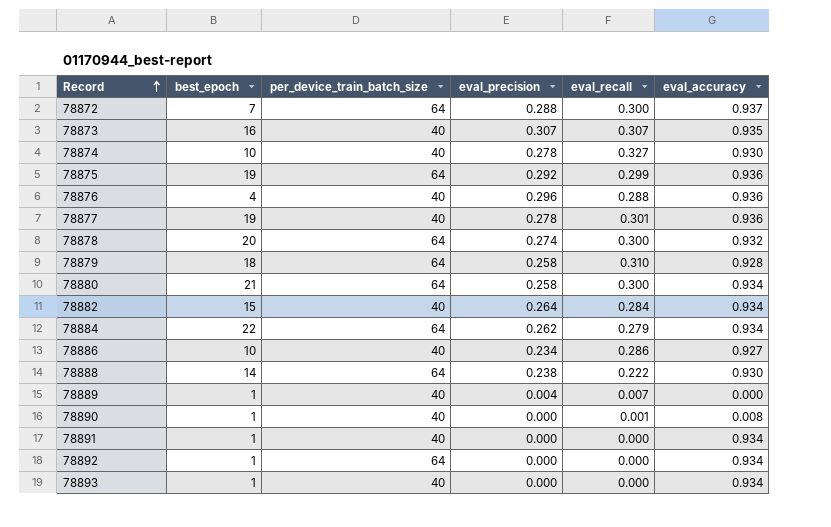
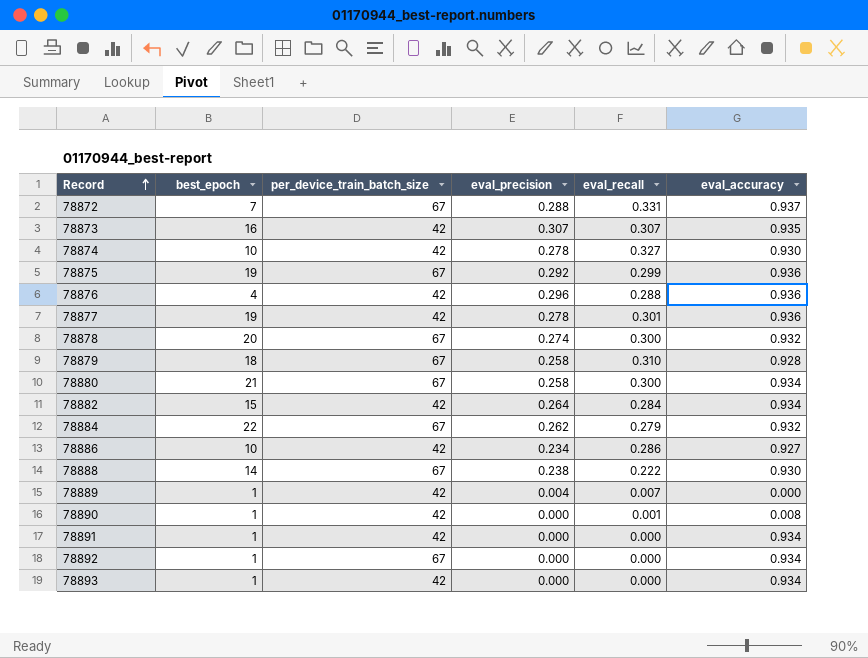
78872 | per_device_train_batch_size: 64 -> 67
78872 | eval_recall: 0.300 -> 0.331
78873 | per_device_train_batch_size: 40 -> 42
78874 | per_device_train_batch_size: 40 -> 42
78875 | per_device_train_batch_size: 64 -> 67
78876 | per_device_train_batch_size: 40 -> 42
78877 | per_device_train_batch_size: 40 -> 42
78878 | per_device_train_batch_size: 64 -> 67
78879 | per_device_train_batch_size: 64 -> 67
78880 | per_device_train_batch_size: 64 -> 67
78882 | per_device_train_batch_size: 40 -> 42
78884 | per_device_train_batch_size: 64 -> 67
78884 | eval_accuracy: 0.934 -> 0.932
78886 | per_device_train_batch_size: 40 -> 42
78888 | per_device_train_batch_size: 64 -> 67
78889 | per_device_train_batch_size: 40 -> 42
78890 | per_device_train_batch_size: 40 -> 42
78891 | per_device_train_batch_size: 40 -> 42
78892 | per_device_train_batch_size: 64 -> 67
78893 | per_device_train_batch_size: 40 -> 42

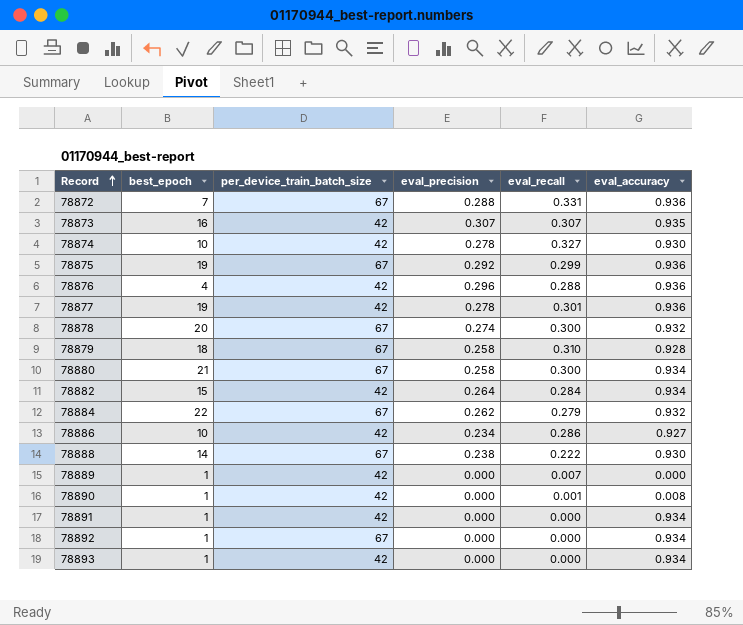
78872 | eval_accuracy: 0.937 -> 0.936
78889 | eval_precision: 0.004 -> 0.000

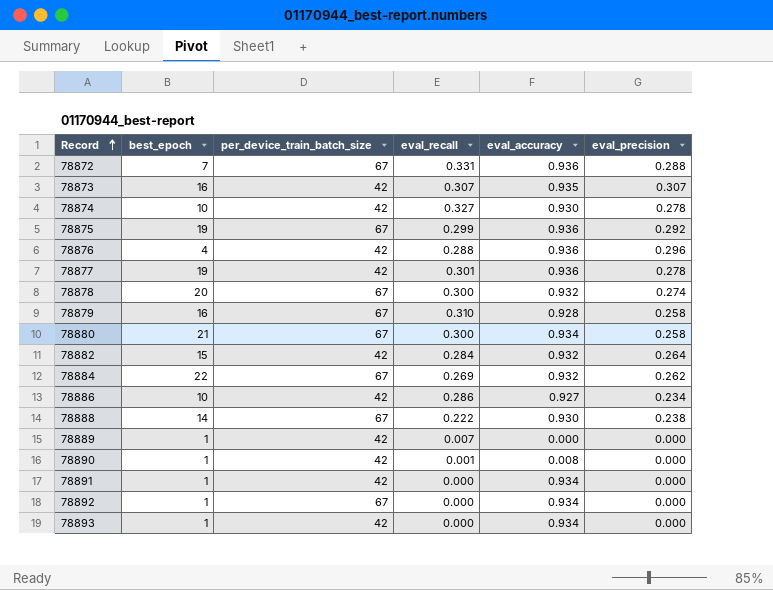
column eval_precision | position: 4 -> 6
78879 | best_epoch: 18 -> 16
78882 | eval_accuracy: 0.934 -> 0.932
78884 | eval_recall: 0.279 -> 0.269

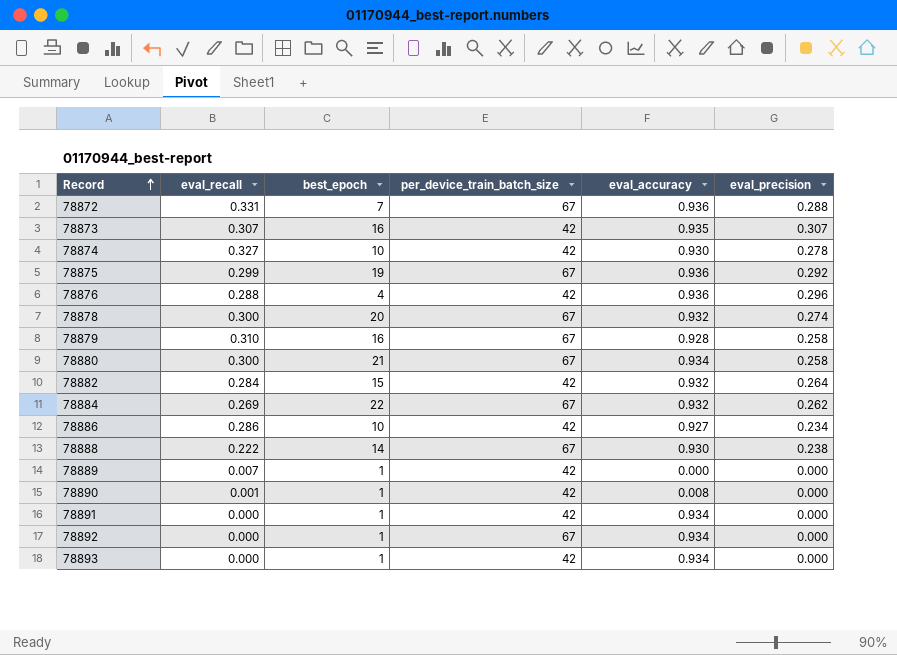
column eval_recall | position: 4 -> 2
row 78877: 19 | 42 | 0.301 | 0.936 | 0.278 -> none

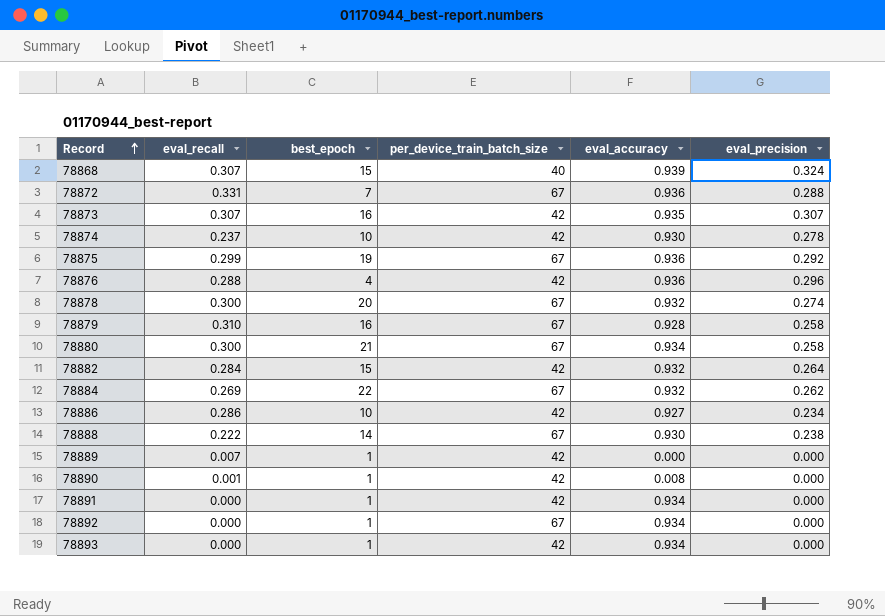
row 78868: none -> 0.307 | 15 | 40 | 0.939 | 0.324
78874 | eval_recall: 0.327 -> 0.237

